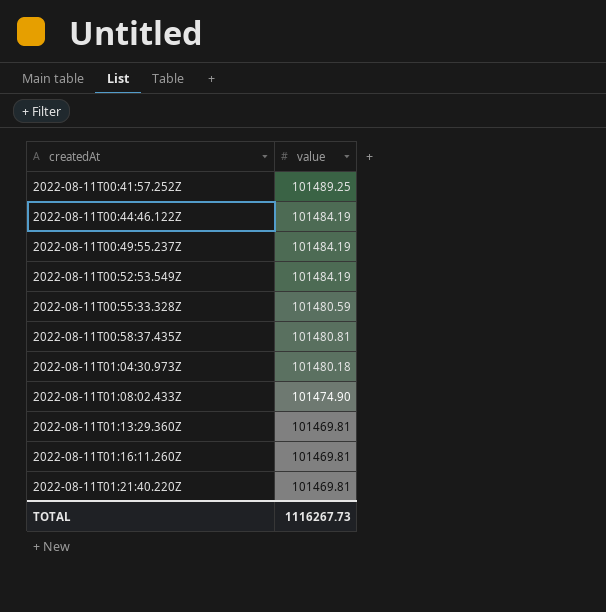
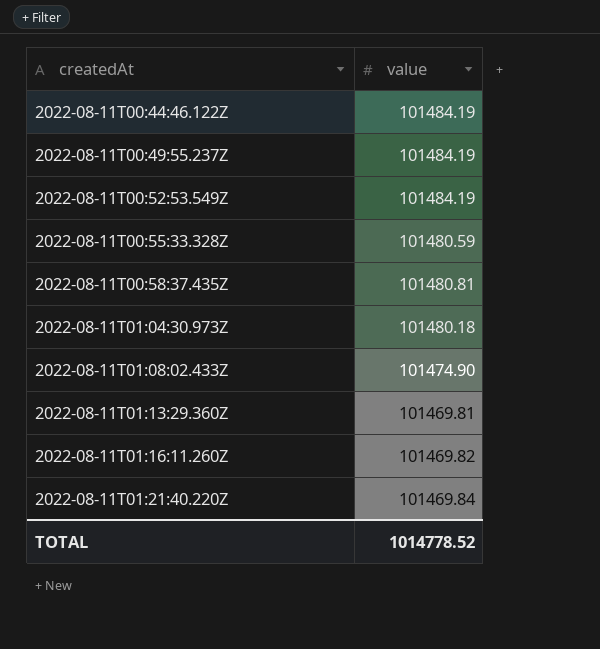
row 2022-08-11T00:41:57.252Z: 101489.25 -> none
2022-08-11T01:16:11.260Z | value: 101469.81 -> 101469.82
2022-08-11T01:21:40.220Z | value: 101469.81 -> 101469.84
TOTAL | value: 1116267.73 -> 1014778.52

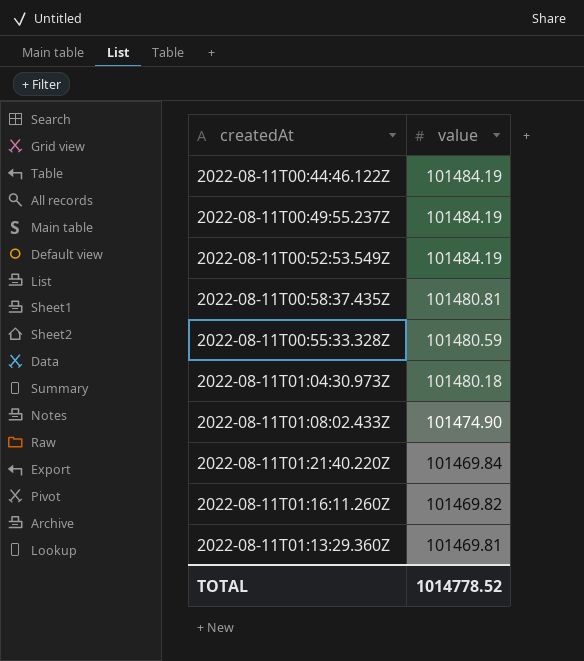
row order: createdAt ascending -> value descending

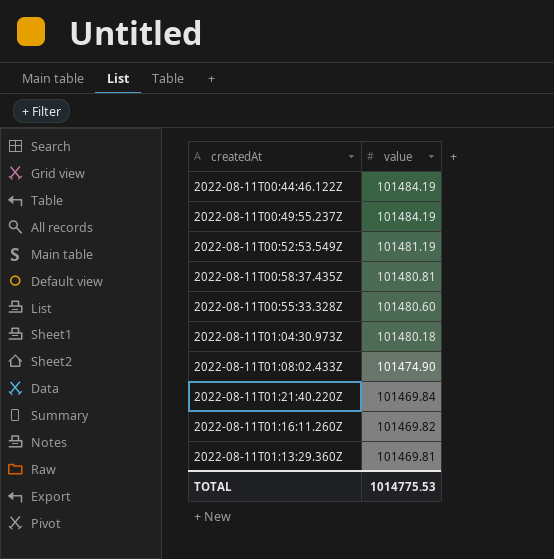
2022-08-11T00:52:53.549Z | value: 101484.19 -> 101481.19
2022-08-11T00:55:33.328Z | value: 101480.59 -> 101480.60
TOTAL | value: 1014778.52 -> 1014775.53

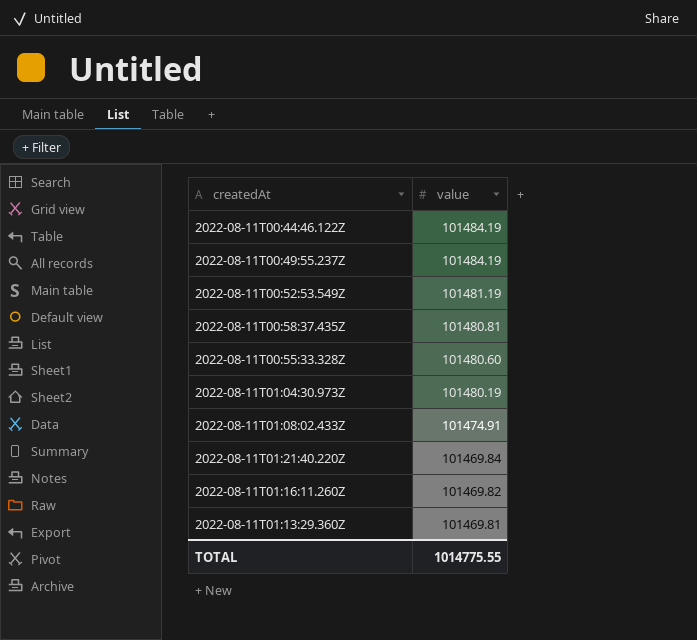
2022-08-11T01:04:30.973Z | value: 101480.18 -> 101480.19
2022-08-11T01:08:02.433Z | value: 101474.90 -> 101474.91
TOTAL | value: 1014775.53 -> 1014775.55

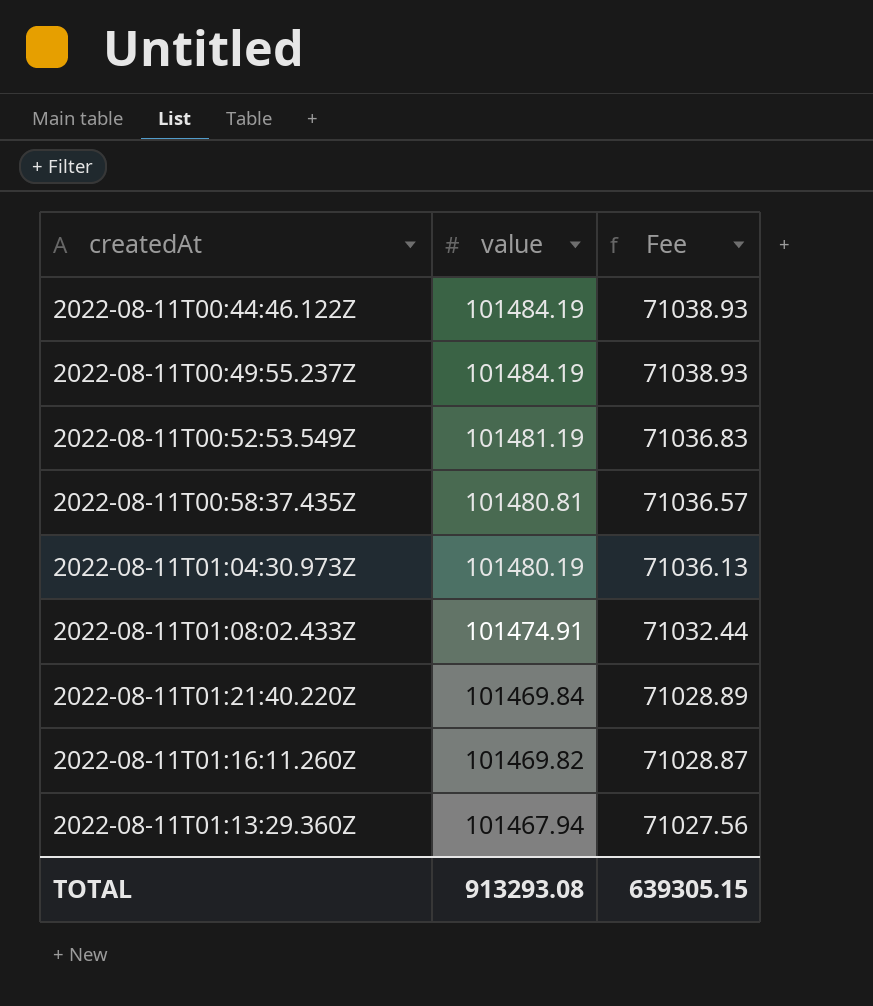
column Fee | formula: none -> [value] * 0.7
row 2022-08-11T00:55:33.328Z: 101480.60 -> none
2022-08-11T01:13:29.360Z | value: 101469.81 -> 101467.94
TOTAL | value: 1014775.55 -> 913293.08

